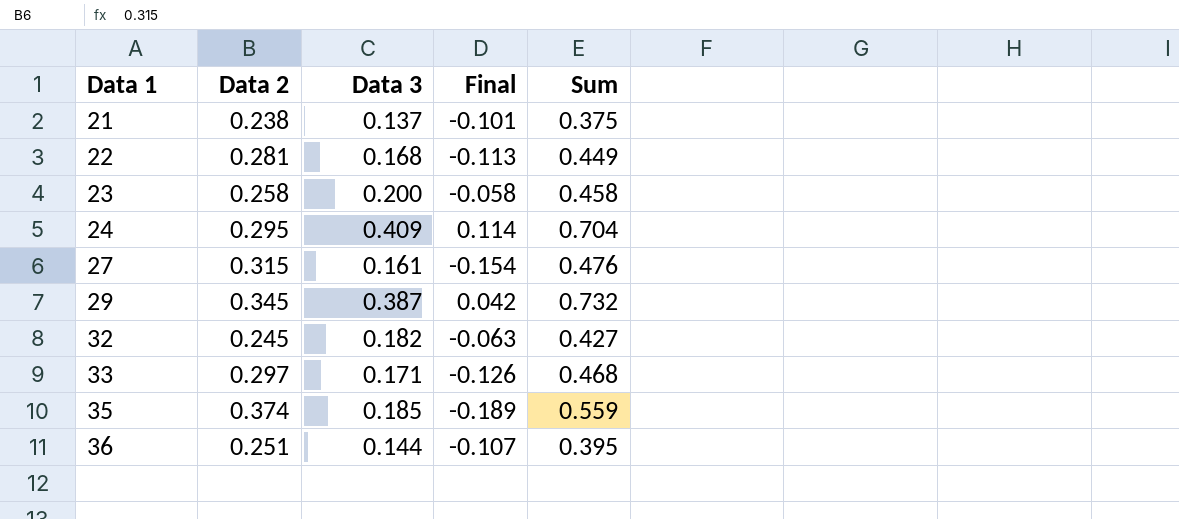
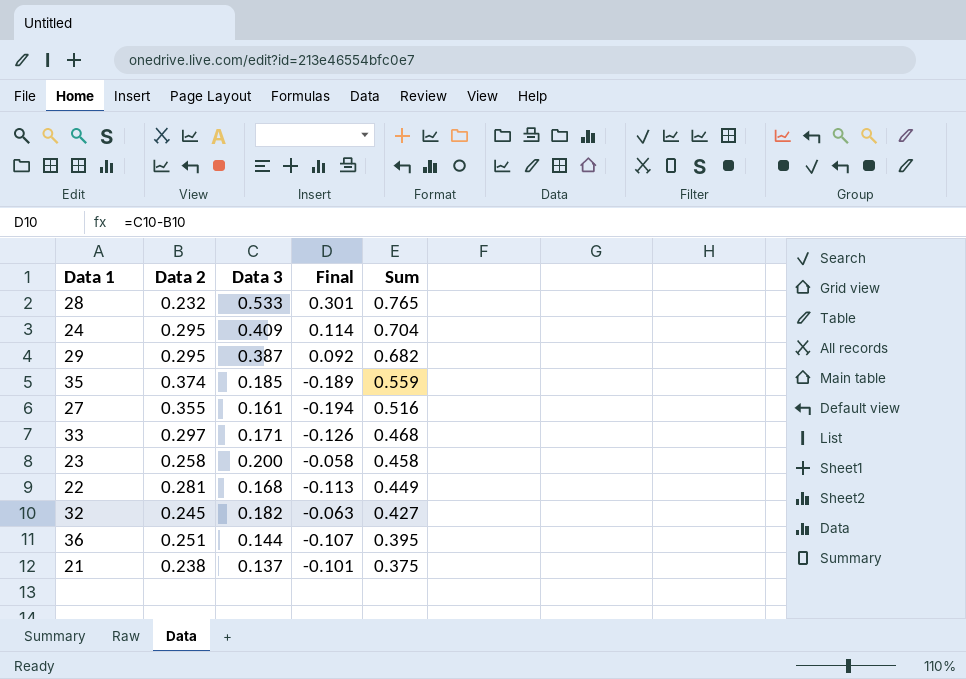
row order: Data 1 ascending -> Sum descending
row 28: none -> 0.232 | 0.533 | 0.301 | 0.765
29 | Data 2: 0.345 -> 0.295
29 | Final: 0.042 -> 0.092
29 | Sum: 0.732 -> 0.682
27 | Data 2: 0.315 -> 0.355
27 | Final: -0.154 -> -0.194
27 | Sum: 0.476 -> 0.516

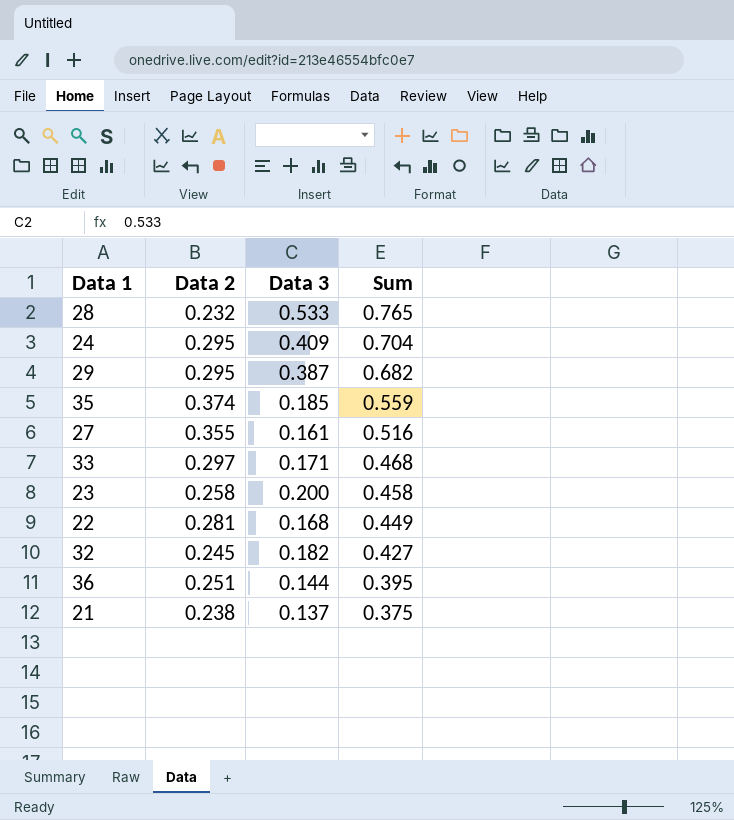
column Final | formula: [Data 3] - [Data 2] -> none

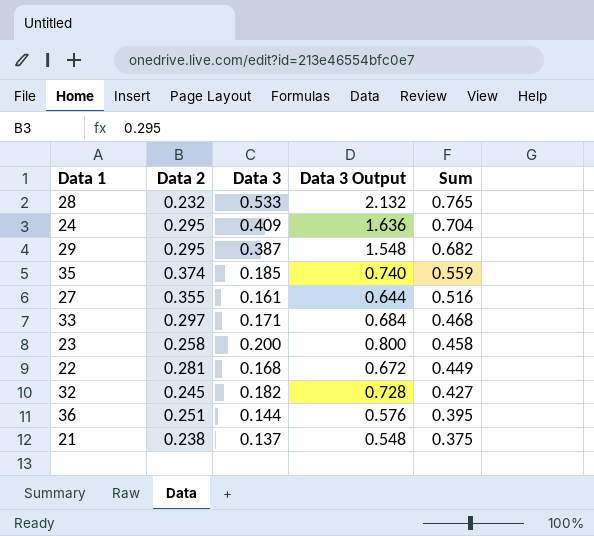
column Data 3 Output | formula: none -> [Data 3] * 4

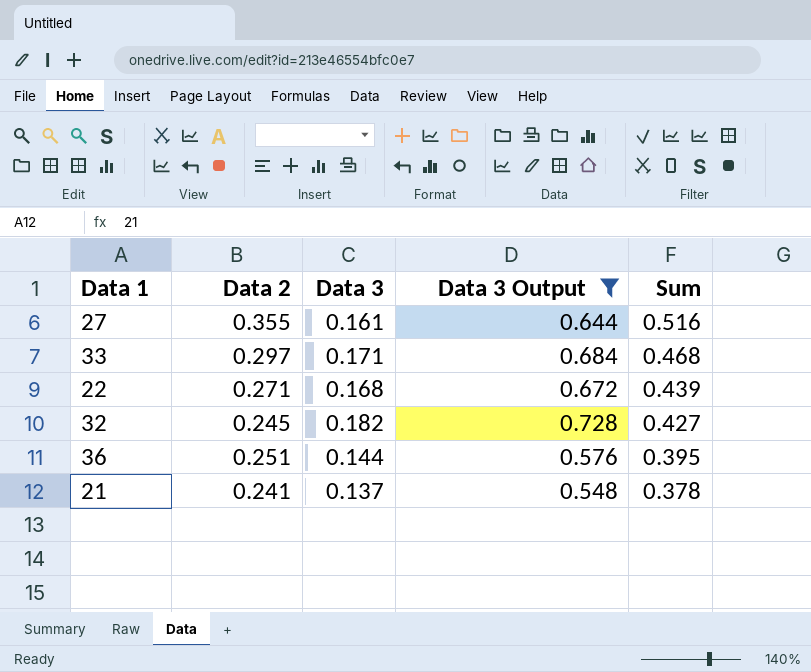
filter: none -> Data 3 Output <= 0.728
22 | Data 2: 0.281 -> 0.271
22 | Sum: 0.449 -> 0.439
21 | Data 2: 0.238 -> 0.241
21 | Sum: 0.375 -> 0.378

